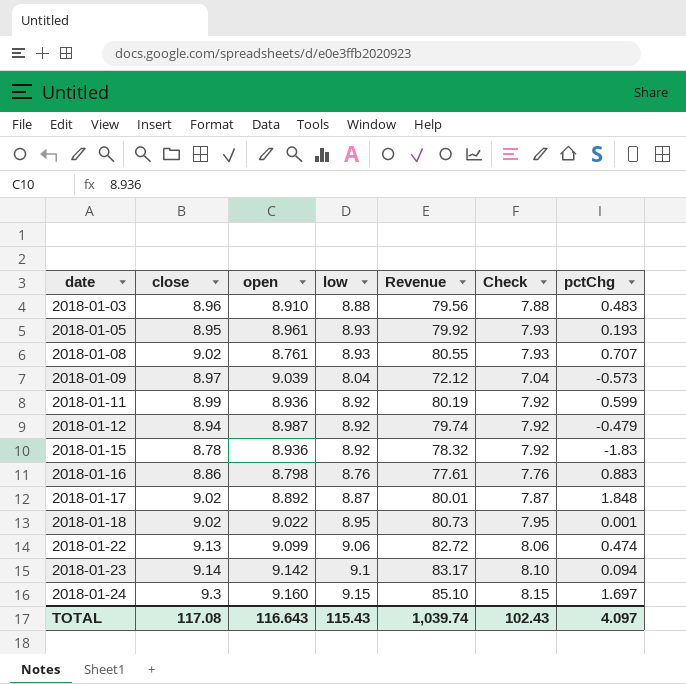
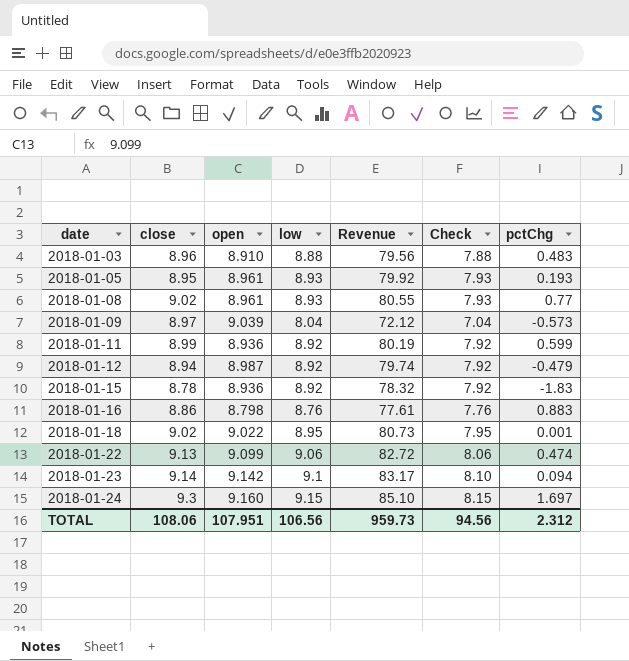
row 2018-01-17: 9.02 | 8.892 | 8.87 | 80.01 | 7.87 | 1.848 -> none
2018-01-08 | open: 8.761 -> 8.961
2018-01-08 | pctChg: 0.707 -> 0.77
TOTAL | close: 117.08 -> 108.06
TOTAL | open: 116.643 -> 107.951
TOTAL | low: 115.43 -> 106.56
TOTAL | Revenue: 1,039.74 -> 959.73
TOTAL | Check: 102.43 -> 94.56
TOTAL | pctChg: 4.097 -> 2.312

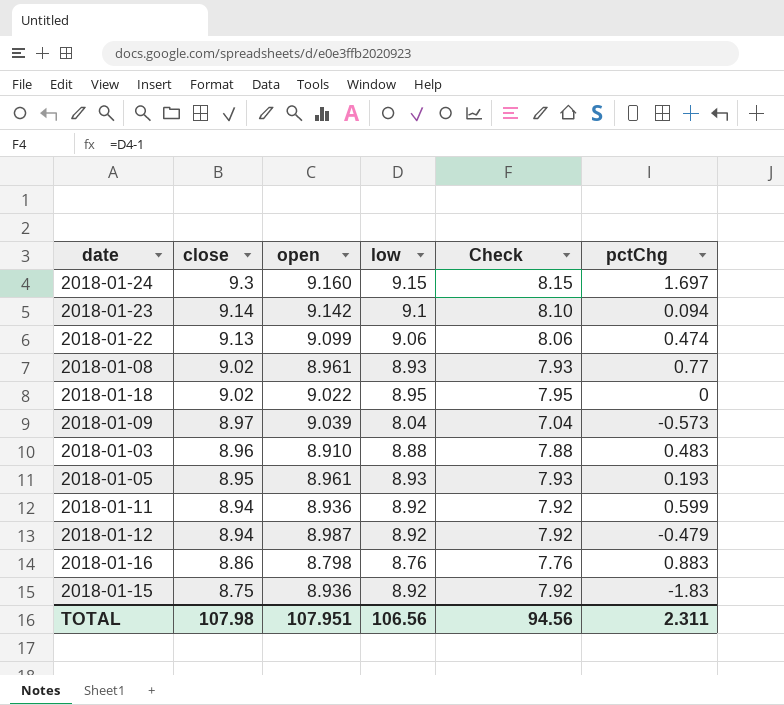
row order: date ascending -> close descending
column Revenue | formula: [close] * [low] -> none
2018-01-18 | pctChg: 0.001 -> 0
2018-01-11 | close: 8.99 -> 8.94
2018-01-15 | close: 8.78 -> 8.75
TOTAL | close: 108.06 -> 107.98
TOTAL | pctChg: 2.312 -> 2.311

